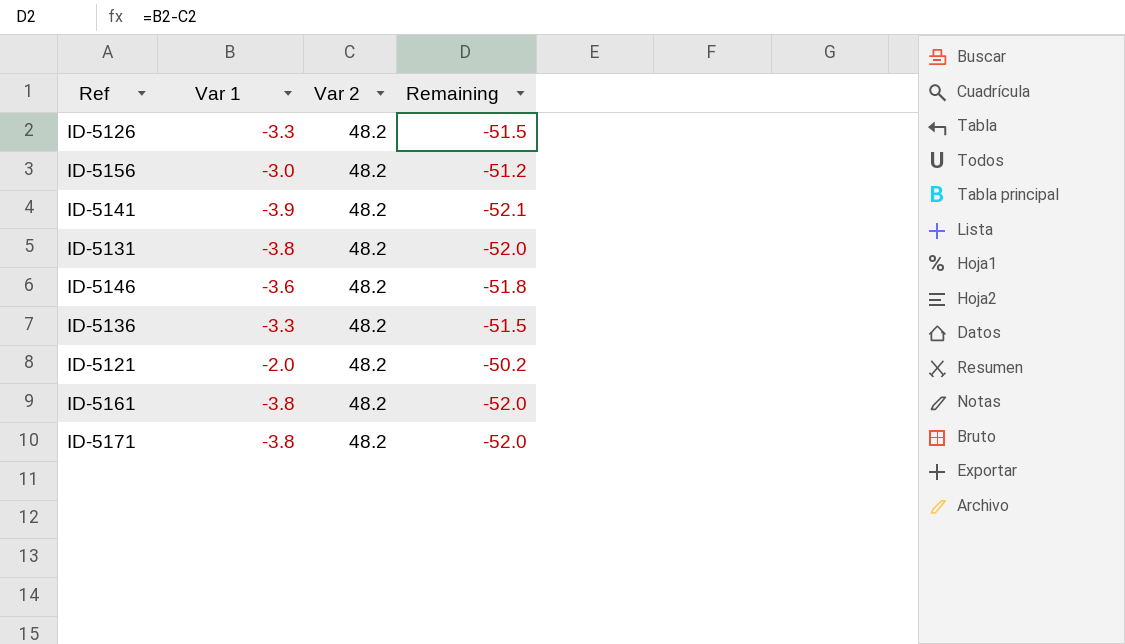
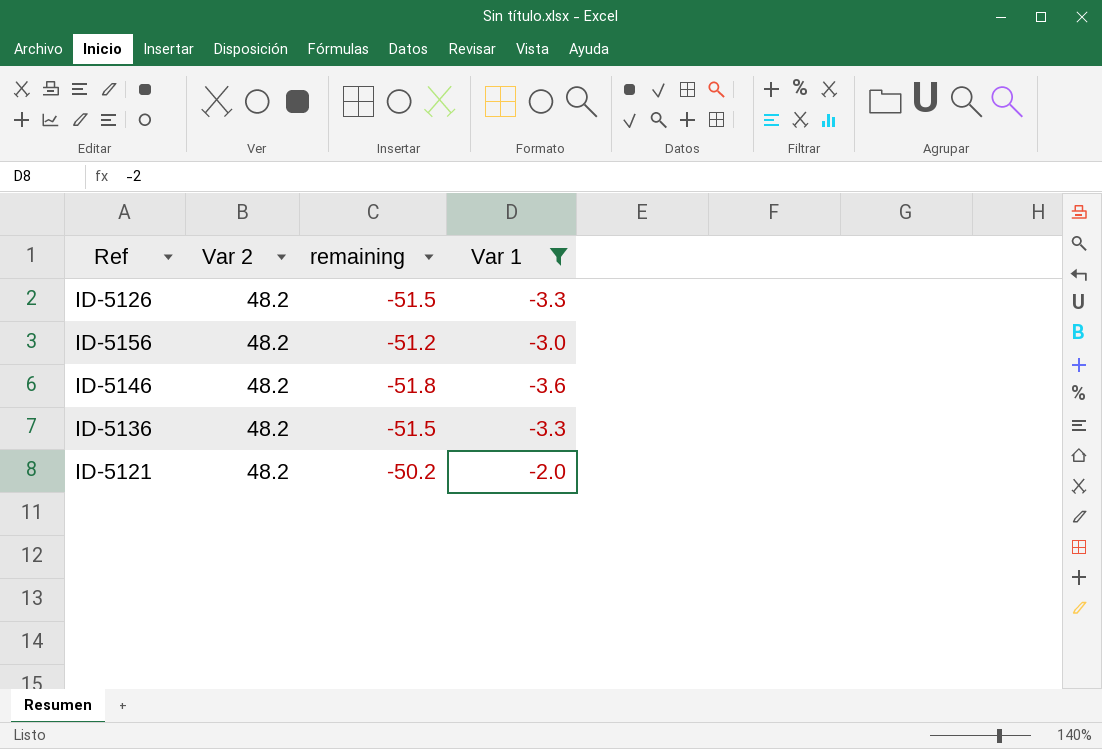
filter: none -> Var 1 >= -3.6
column name: Remaining -> remaining
column Var 1 | position: 2 -> 4

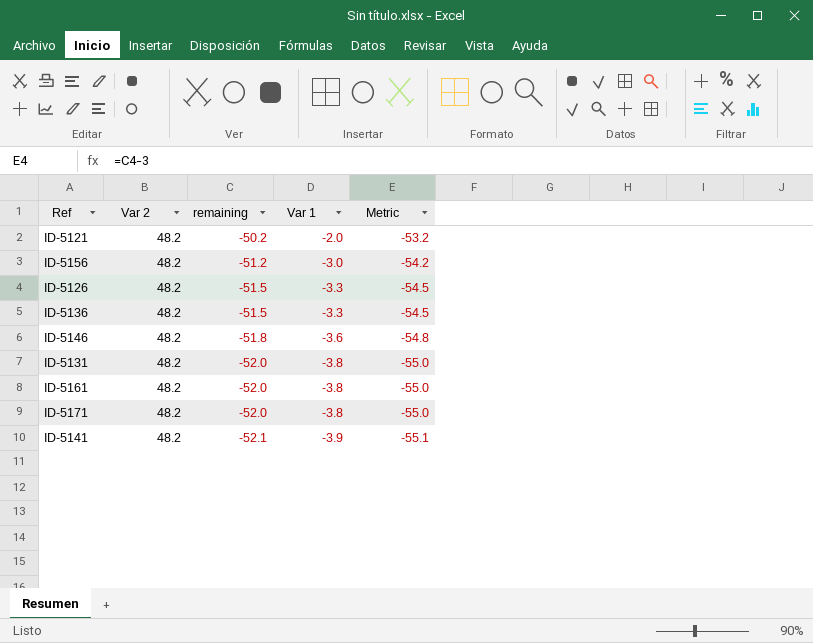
filter: Var 1 >= -3.6 -> none
row order: none -> remaining descending
column Metric | formula: none -> [remaining] - 3

